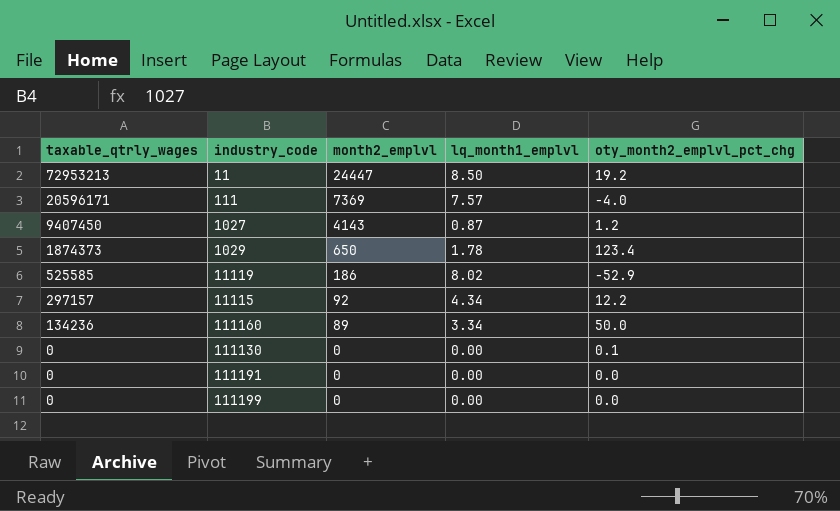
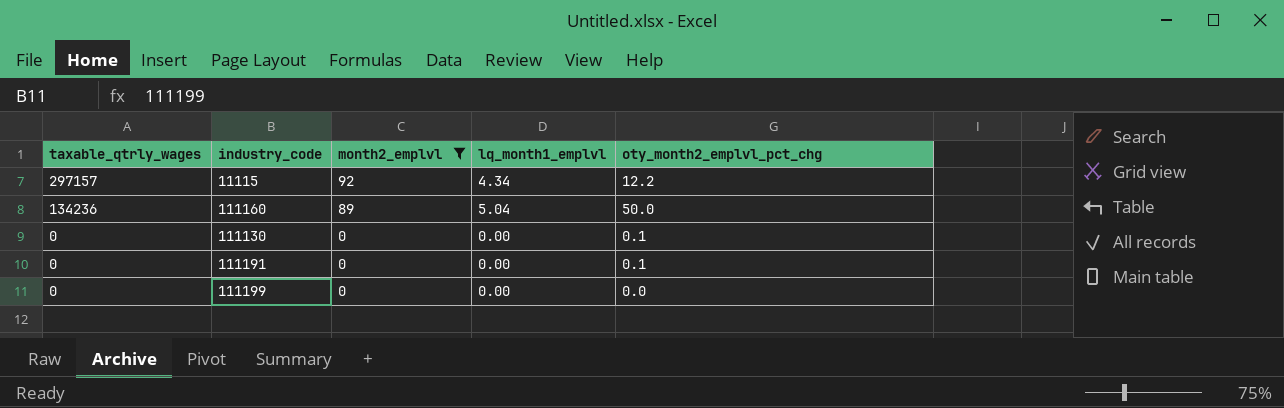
filter: none -> month2_emplvl <= 92
111160 | lq_month1_emplvl: 3.34 -> 5.04
111191 | oty_month2_emplvl_pct_chg: 0.0 -> 0.1

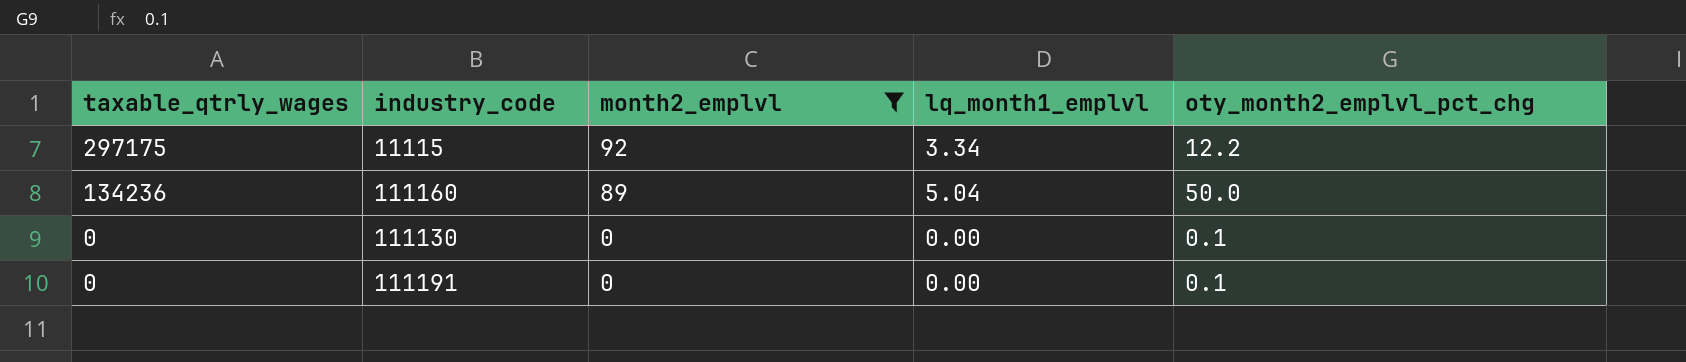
row 111199: 0 | 0 | 0.00 | 0.0 -> none
11115 | taxable_qtrly_wages: 297157 -> 297175
11115 | lq_month1_emplvl: 4.34 -> 3.34

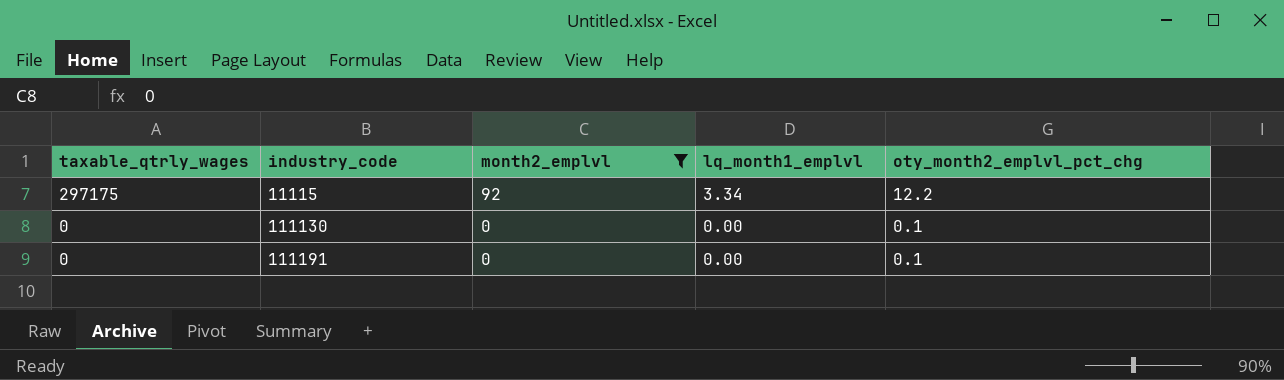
row 111160: 134236 | 89 | 5.04 | 50.0 -> none

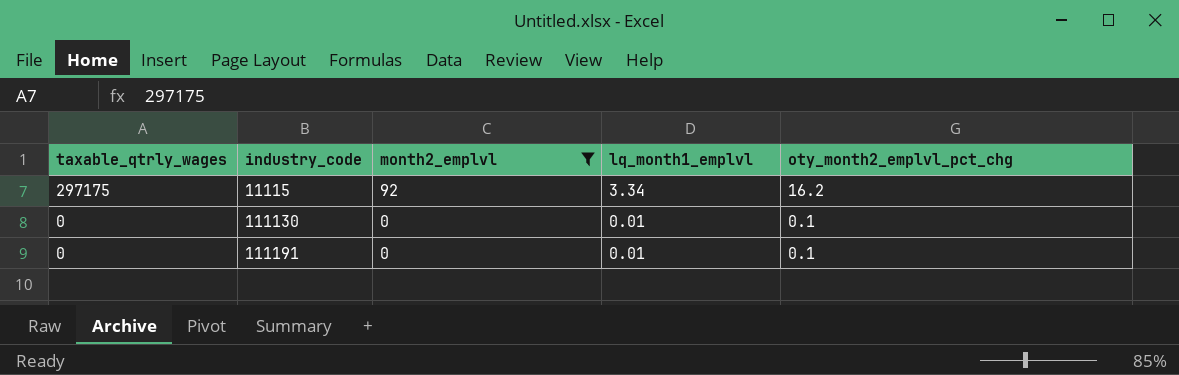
11115 | oty_month2_emplvl_pct_chg: 12.2 -> 16.2
111130 | lq_month1_emplvl: 0.00 -> 0.01
111191 | lq_month1_emplvl: 0.00 -> 0.01

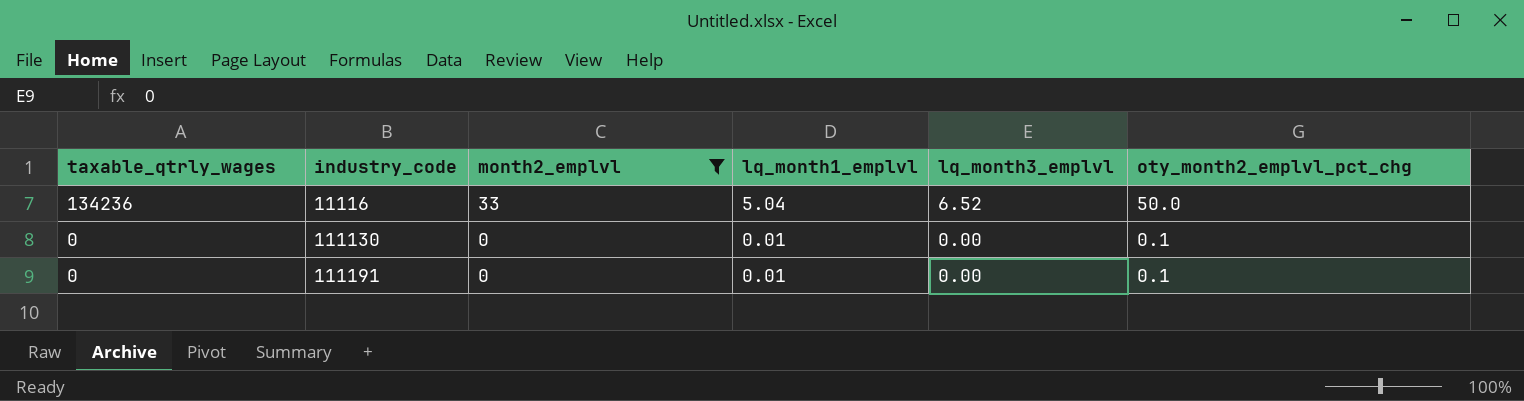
column lq_month3_emplvl | position: none -> 5
row 11115: 297175 | 92 | 3.34 | 16.2 -> none
row 11116: none -> 134236 | 33 | 5.04 | 6.52 | 50.0

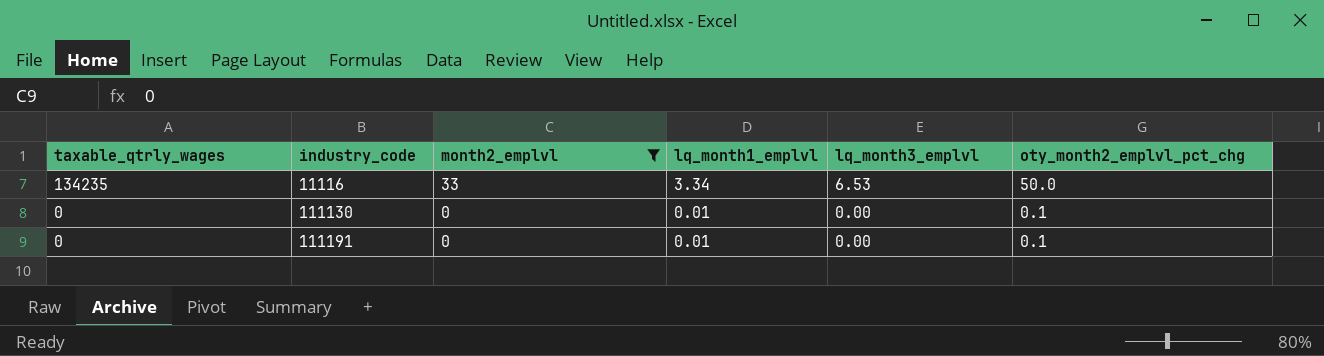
11116 | taxable_qtrly_wages: 134236 -> 134235
11116 | lq_month1_emplvl: 5.04 -> 3.34
11116 | lq_month3_emplvl: 6.52 -> 6.53

